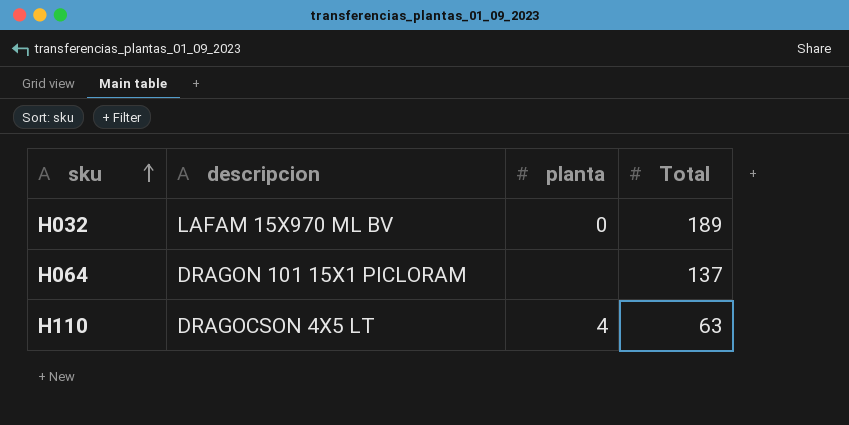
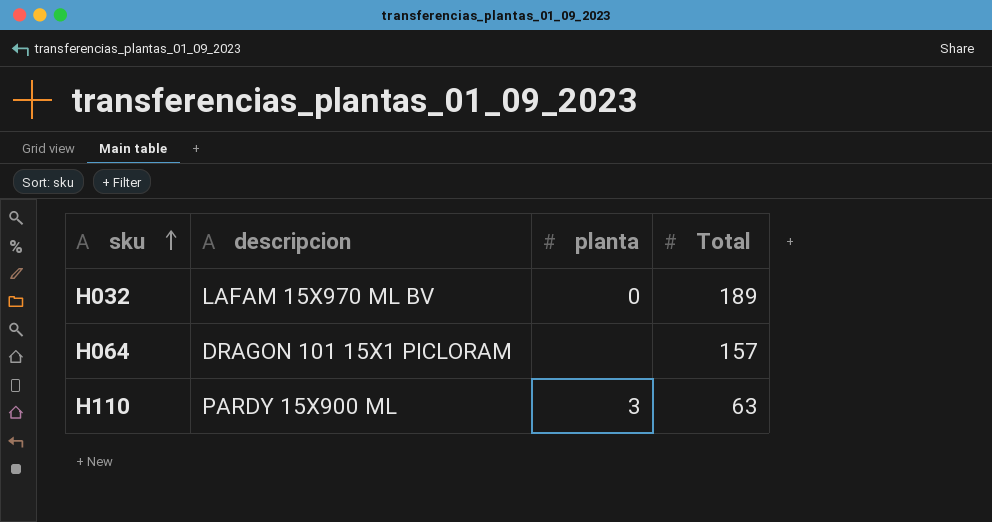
H064 | Total: 137 -> 157
H110 | descripcion: DRAGOCSON 4X5 LT -> PARDY 15X900 ML
H110 | planta: 4 -> 3

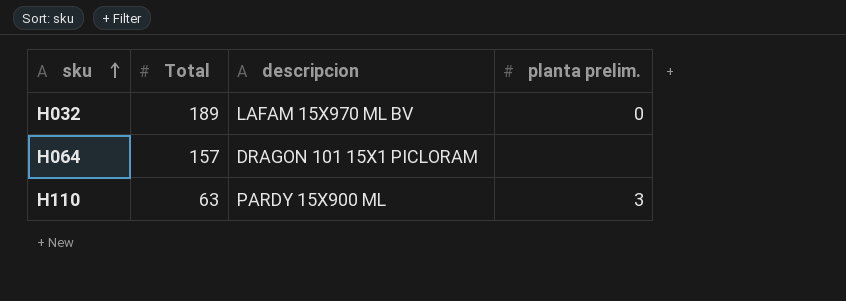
column Total | position: 4 -> 2
column name: planta -> planta prelim.

